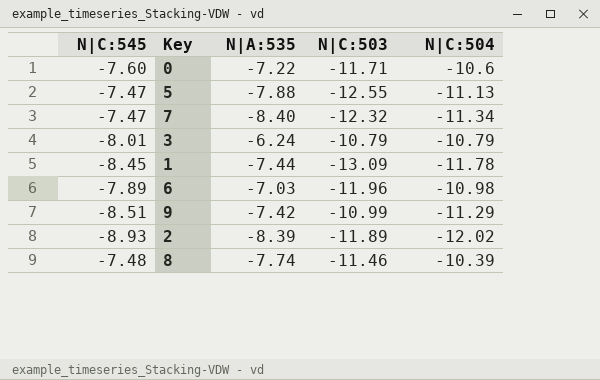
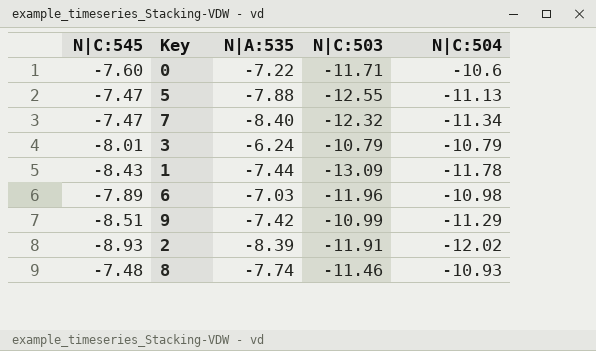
1 | N|C:545: -8.45 -> -8.43
2 | N|C:503: -11.89 -> -11.91
8 | N|C:504: -10.39 -> -10.93

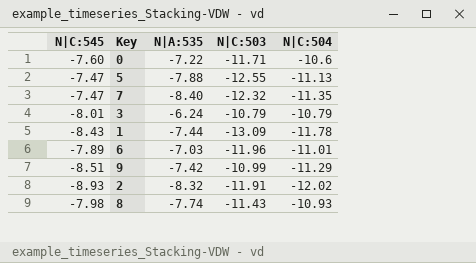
7 | N|C:504: -11.34 -> -11.35
6 | N|C:504: -10.98 -> -11.01
2 | N|A:535: -8.39 -> -8.32
8 | N|C:545: -7.48 -> -7.98
8 | N|C:503: -11.46 -> -11.43

